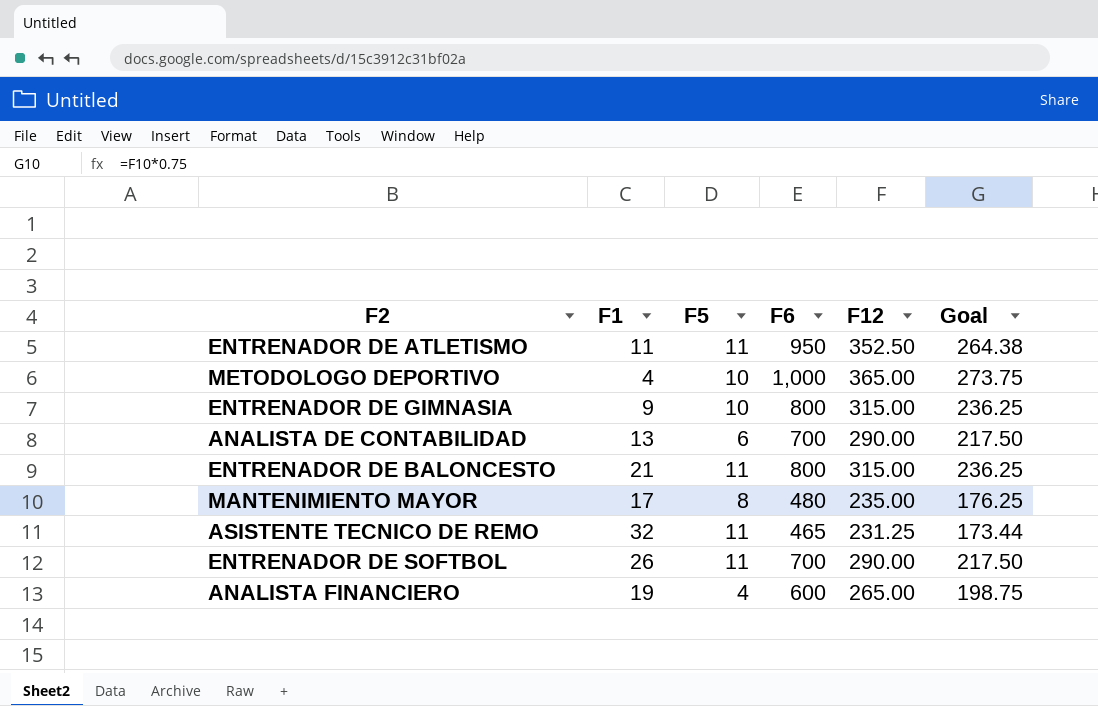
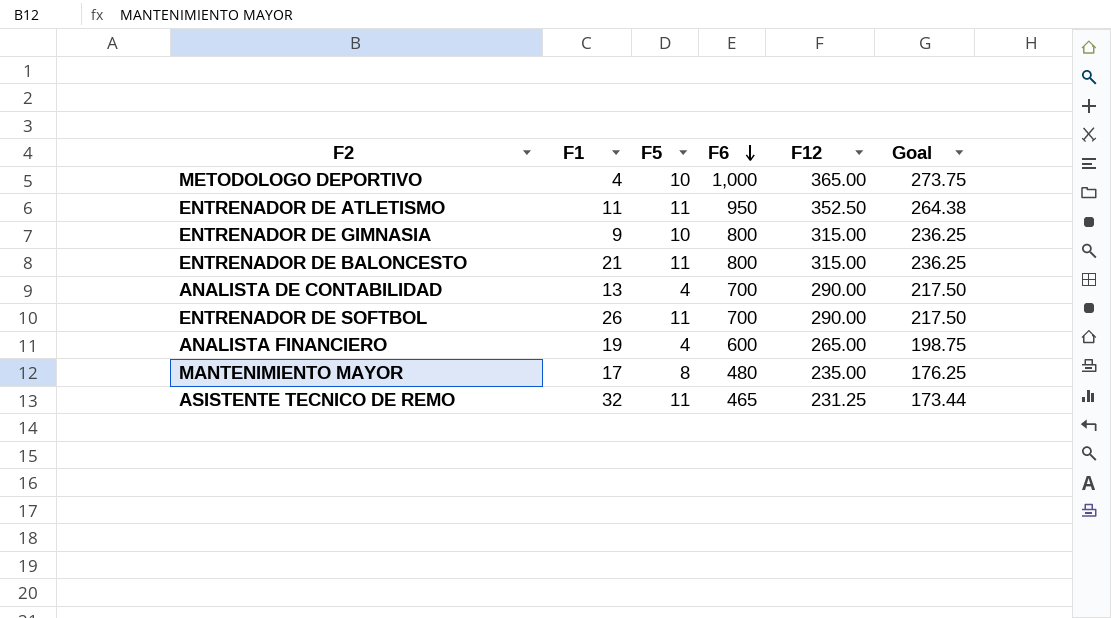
row order: none -> F6 descending
ANALISTA DE CONTABILIDAD | F5: 6 -> 4

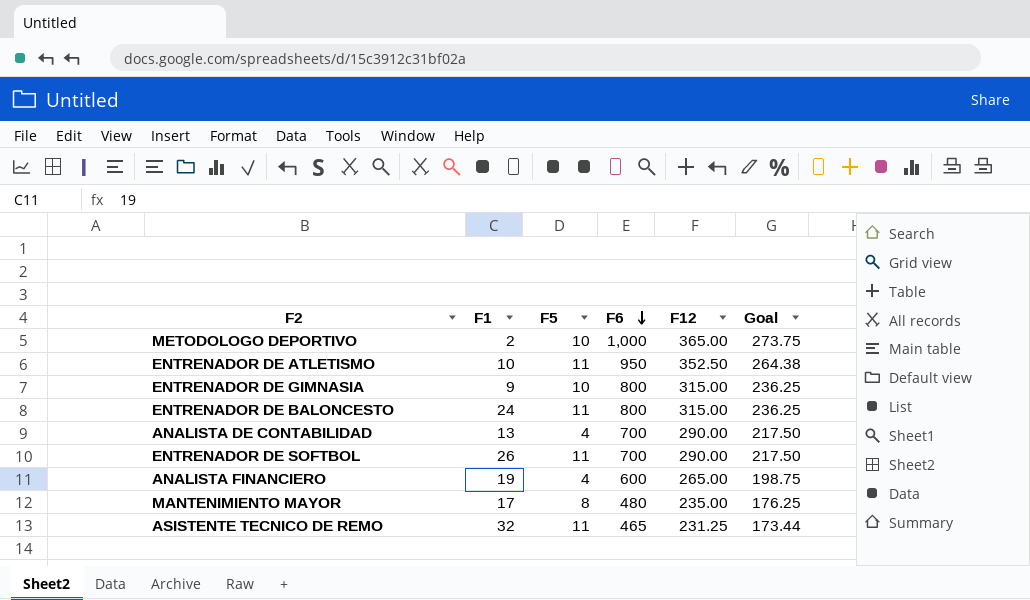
METODOLOGO DEPORTIVO | F1: 4 -> 2
ENTRENADOR DE ATLETISMO | F1: 11 -> 10
ENTRENADOR DE BALONCESTO | F1: 21 -> 24

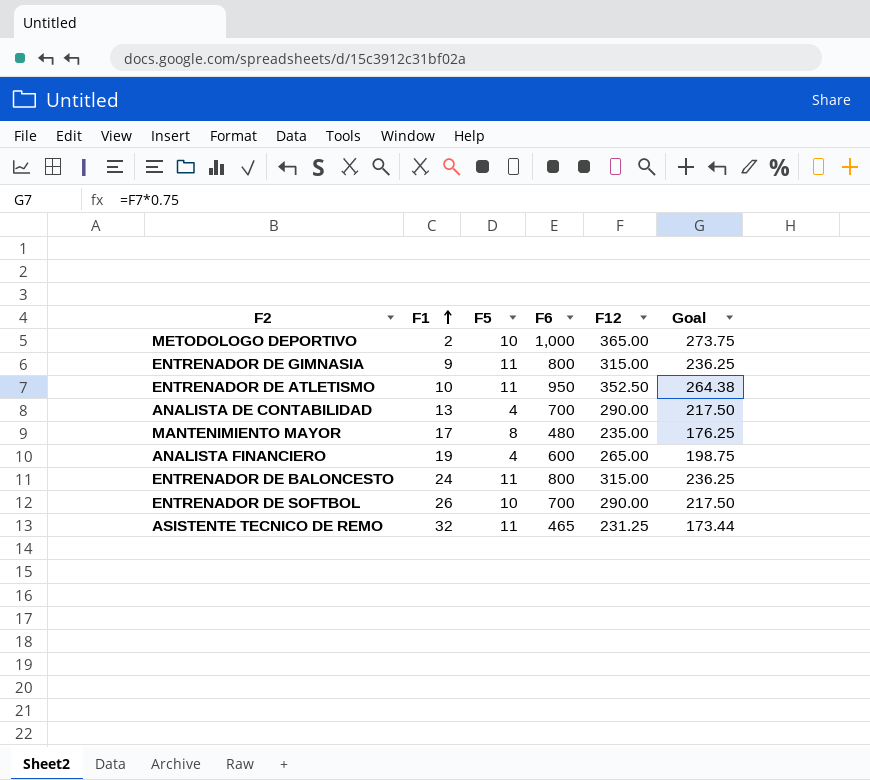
row order: F6 descending -> F1 ascending
ENTRENADOR DE GIMNASIA | F5: 10 -> 11
ENTRENADOR DE SOFTBOL | F5: 11 -> 10

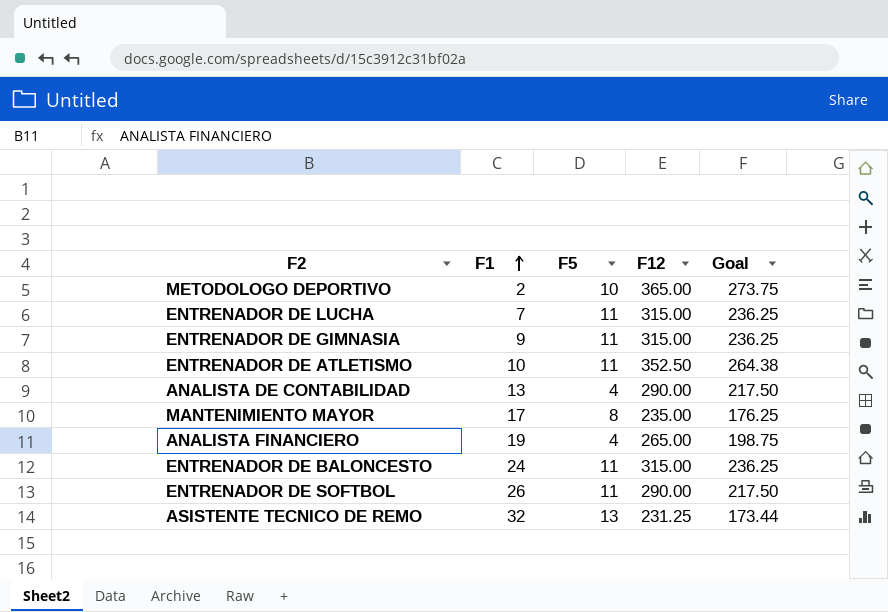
column F6 | position: 4 -> none
row ENTRENADOR DE LUCHA: none -> 7 | 11 | 315.00 | 236.25
ENTRENADOR DE SOFTBOL | F5: 10 -> 11
ASISTENTE TECNICO DE REMO | F5: 11 -> 13

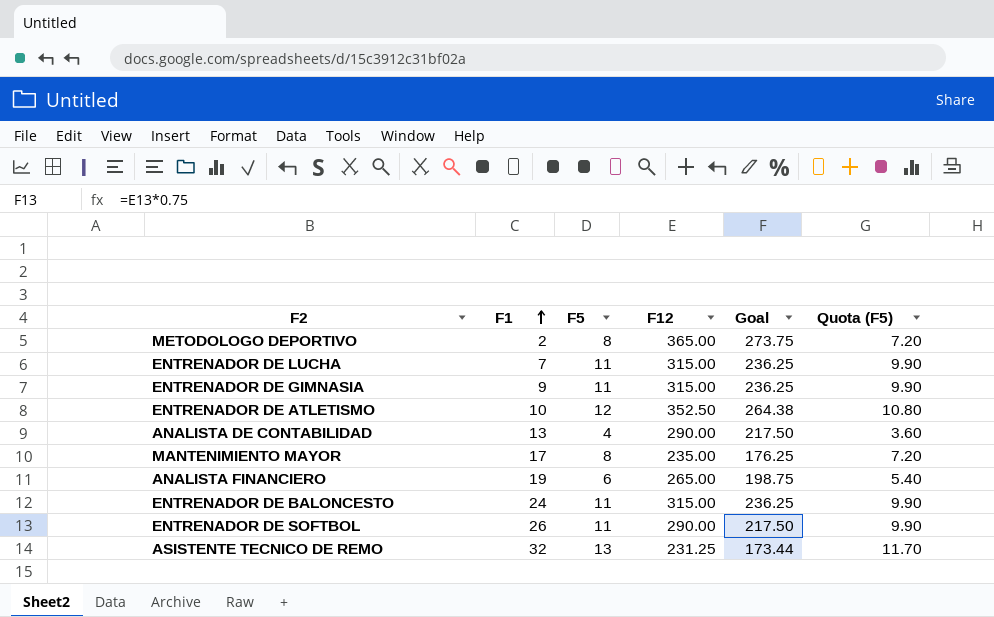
column Quota (F5) | formula: none -> [F5] * 0.9
METODOLOGO DEPORTIVO | F5: 10 -> 8
ENTRENADOR DE ATLETISMO | F5: 11 -> 12
ANALISTA FINANCIERO | F5: 4 -> 6

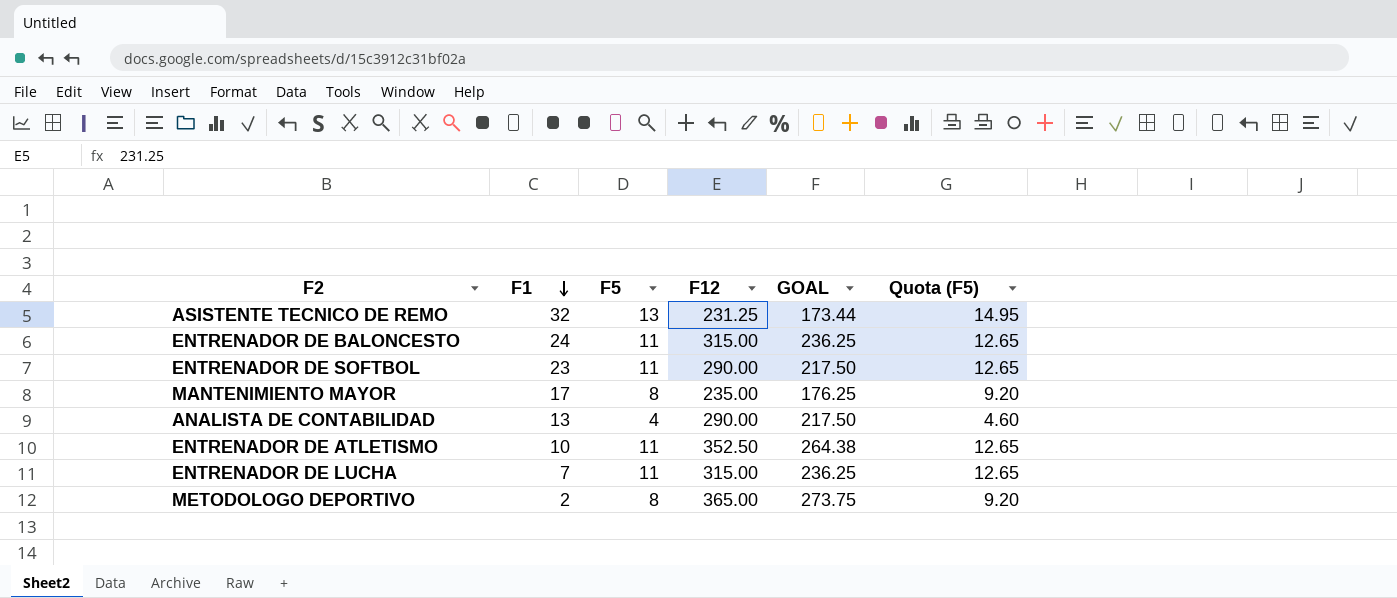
row order: F1 ascending -> F1 descending
column name: Goal -> GOAL
column Quota (F5) | formula: [F5] * 0.9 -> [F5] * 1.15
row ENTRENADOR DE GIMNASIA: 9 | 11 | 315.00 | 236.25 | 9.90 -> none
row ANALISTA FINANCIERO: 19 | 6 | 265.00 | 198.75 | 5.40 -> none
ENTRENADOR DE SOFTBOL | F1: 26 -> 23
ENTRENADOR DE ATLETISMO | F5: 12 -> 11

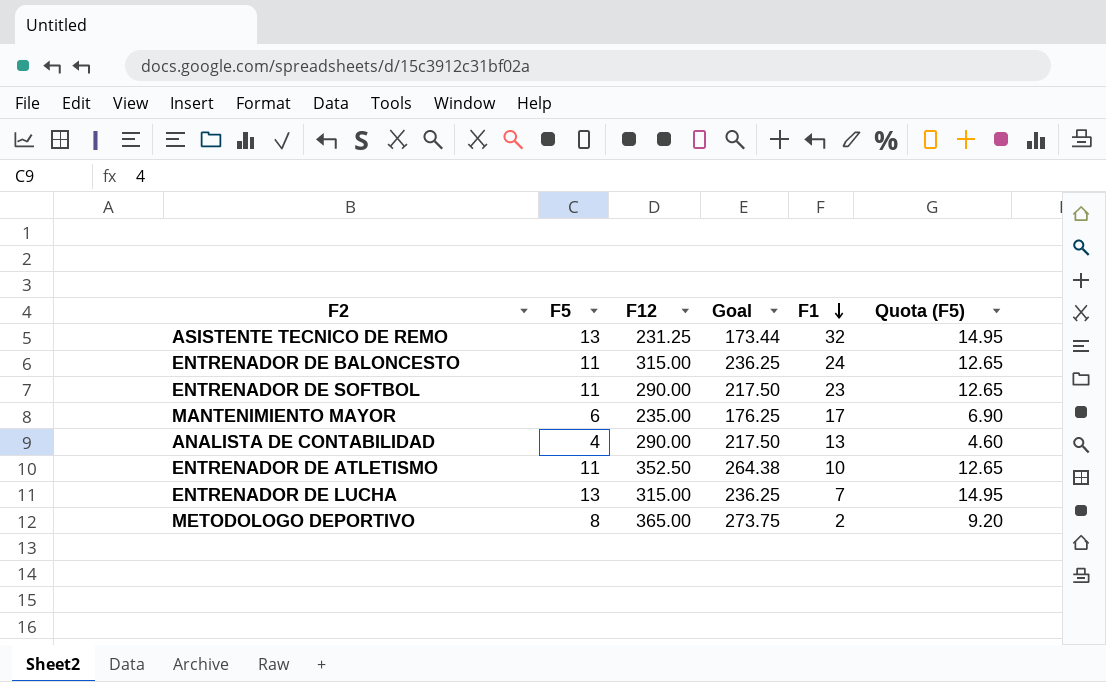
column name: GOAL -> Goal
column F1 | position: 2 -> 5
MANTENIMIENTO MAYOR | F5: 8 -> 6
MANTENIMIENTO MAYOR | Quota (F5): 9.20 -> 6.90
ENTRENADOR DE LUCHA | F5: 11 -> 13
ENTRENADOR DE LUCHA | Quota (F5): 12.65 -> 14.95

